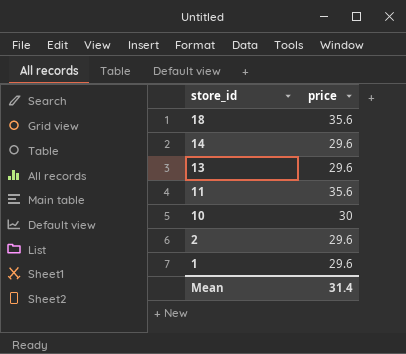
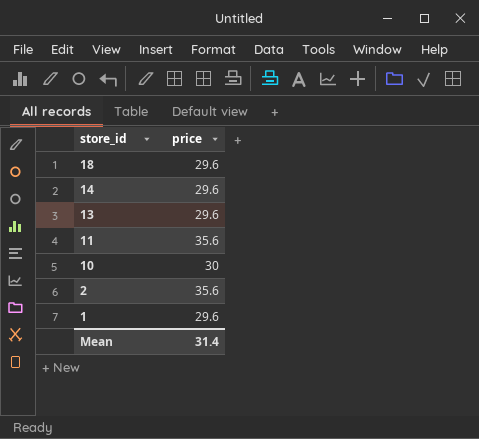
18 | price: 35.6 -> 29.6
2 | price: 29.6 -> 35.6

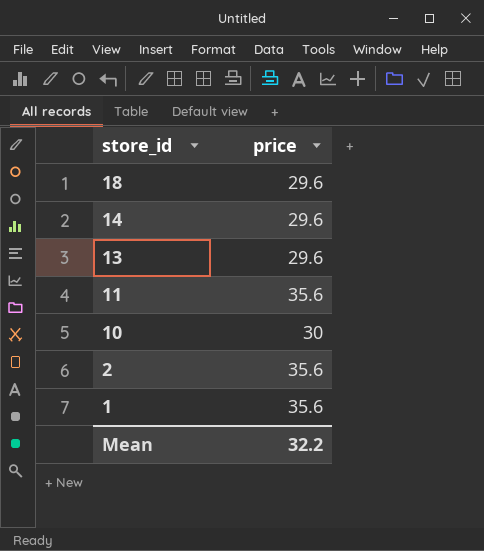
1 | price: 29.6 -> 35.6
Mean | price: 31.4 -> 32.2

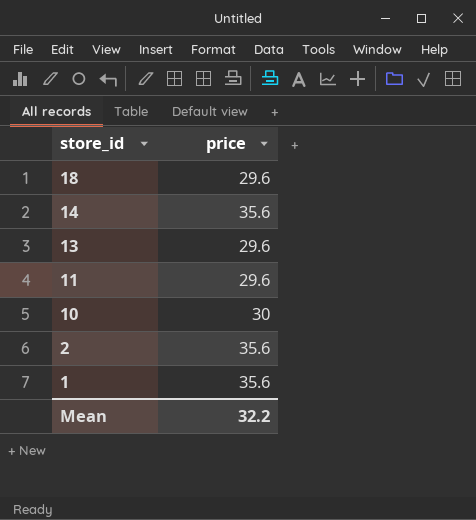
14 | price: 29.6 -> 35.6
11 | price: 35.6 -> 29.6

